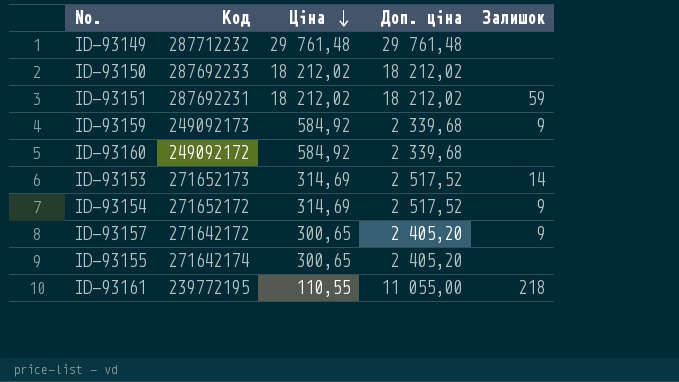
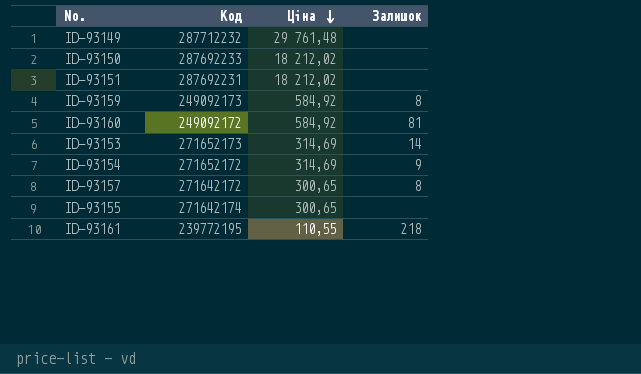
column Доп. ціна | position: 4 -> none
ID-93151 | Залишок: 59 -> none
ID-93159 | Залишок: 9 -> 8
ID-93160 | Залишок: none -> 81
ID-93157 | Залишок: 9 -> 8

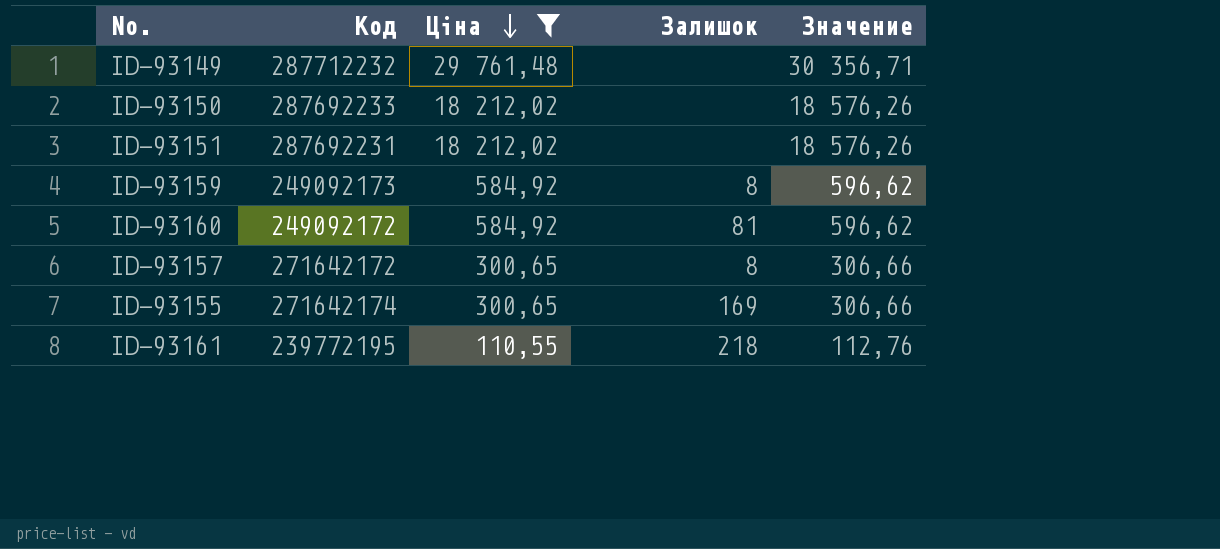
filter: none -> Ціна != 314,69
column Значение | formula: none -> [Ціна] * 1,02
ID-93155 | Залишок: none -> 169

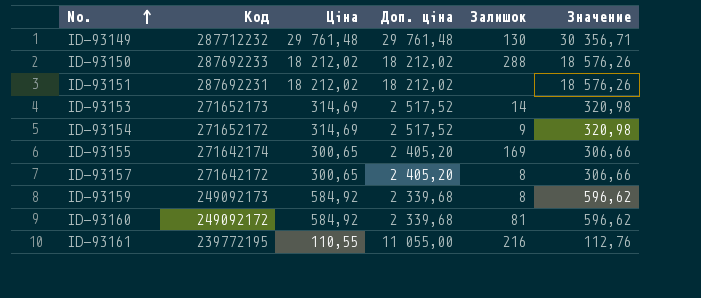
filter: Ціна != 314,69 -> none
row order: Ціна descending -> No. ascending
column Доп. ціна | position: none -> 4
ID-93149 | Залишок: none -> 130
ID-93150 | Залишок: none -> 288
ID-93161 | Залишок: 218 -> 216

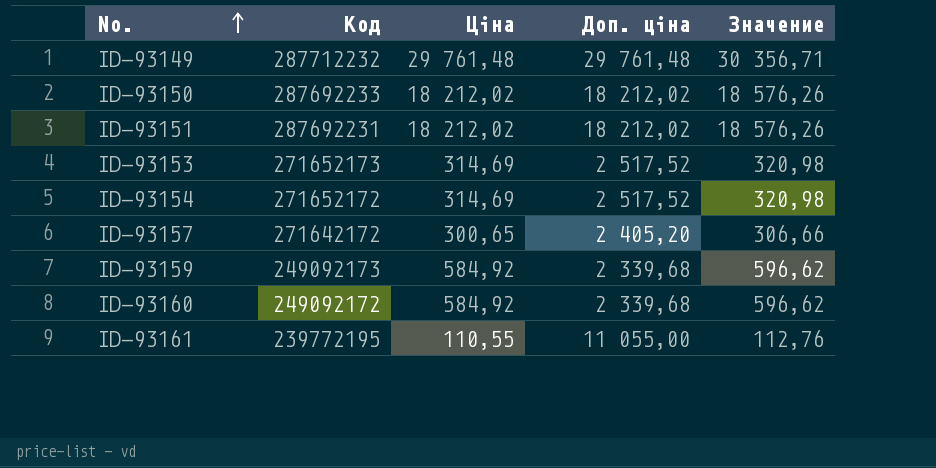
column Залишок | position: 5 -> none
row ID-93155: 271642174 | 300,65 | 2 405,20 | 169 | 306,66 -> none

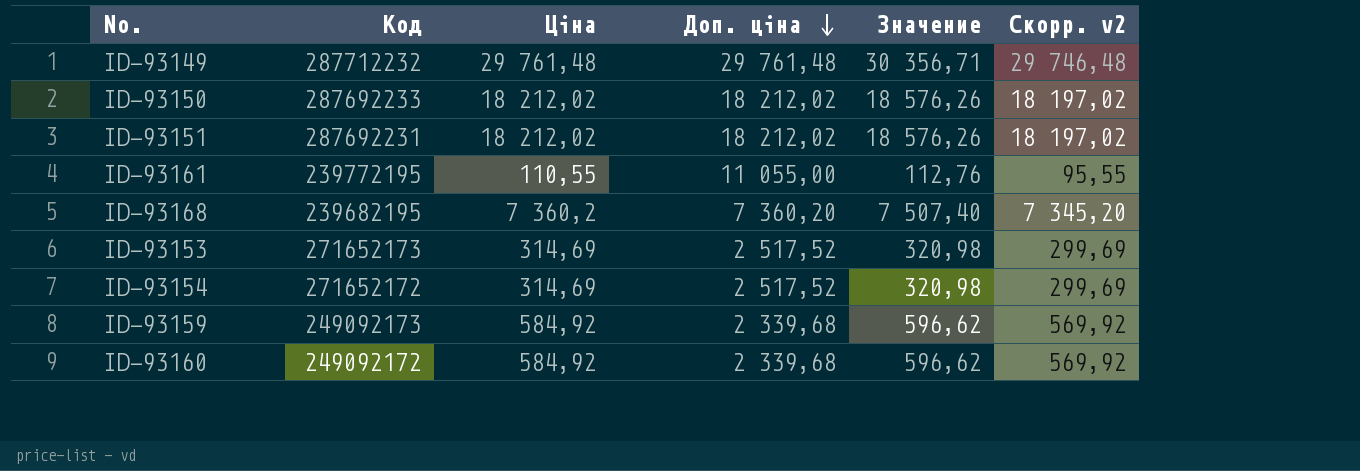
row order: No. ascending -> Доп. ціна descending
column Скорр. v2 | formula: none -> [Ціна] - 15
row ID-93157: 271642172 | 300,65 | 2 405,20 | 306,66 -> none
row ID-93168: none -> 239682195 | 7 360,2 | 7 360,20 | 7 507,40 | 7 345,20

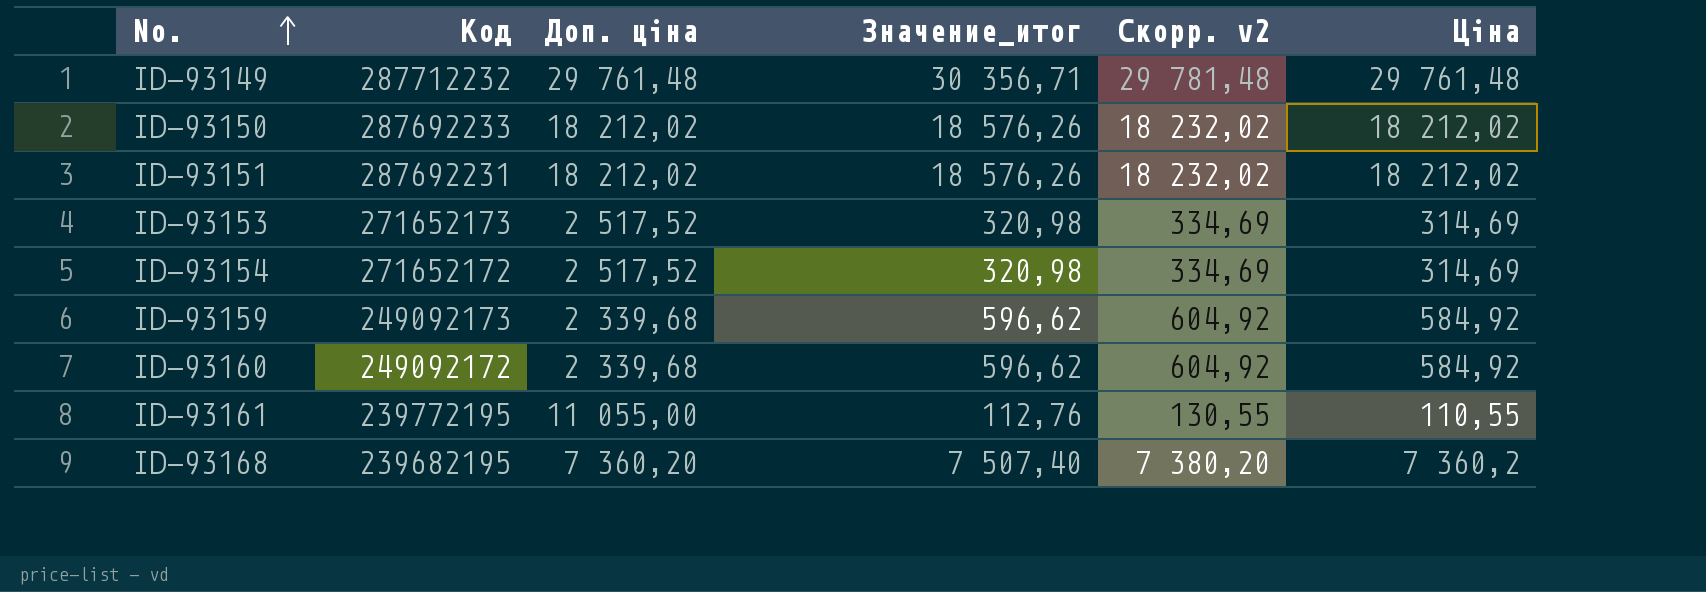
row order: Доп. ціна descending -> No. ascending
column name: Значение -> Значение_итог
column Скорр. v2 | formula: [Ціна] - 15 -> [Ціна] + 20
column Ціна | position: 3 -> 6

